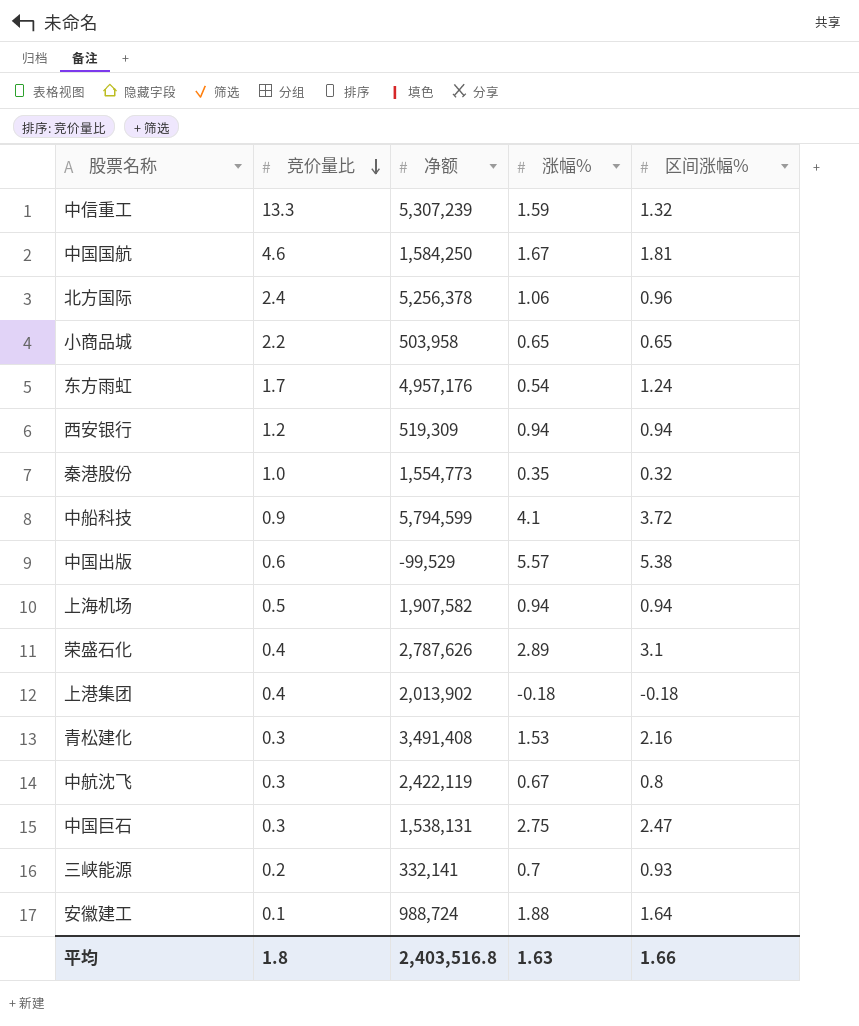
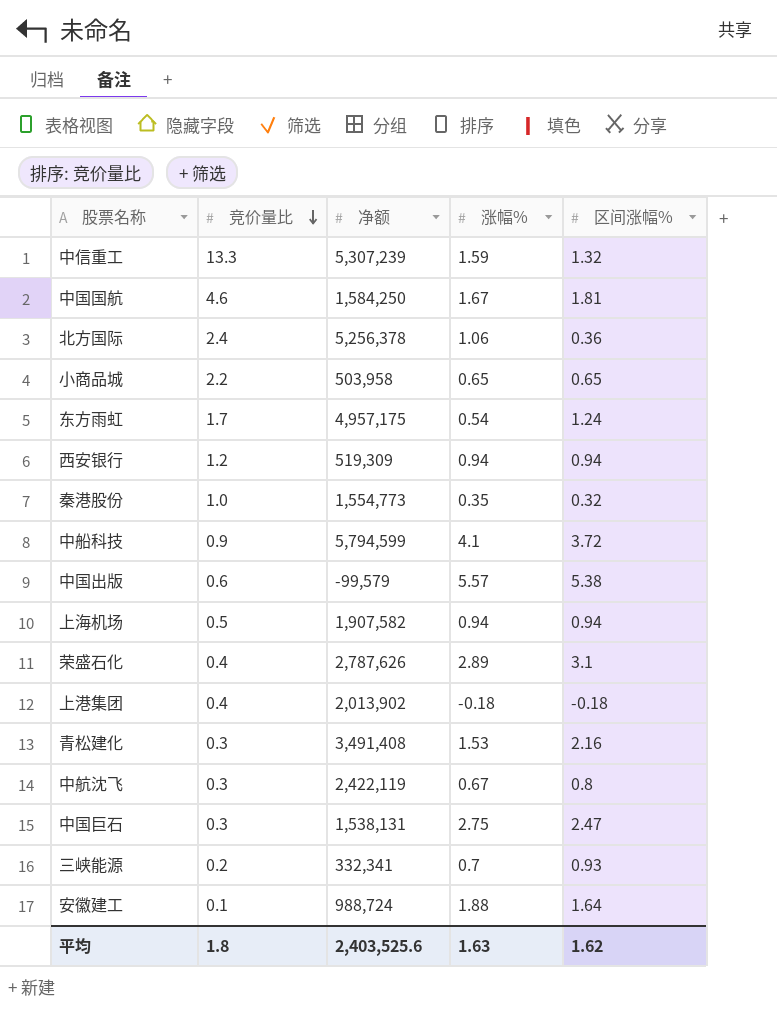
北方国际 | 区间涨幅%: 0.96 -> 0.36
东方雨虹 | 净额: 4,957,176 -> 4,957,175
中国出版 | 净额: -99,529 -> -99,579
三峡能源 | 净额: 332,141 -> 332,341
平均 | 净额: 2,403,516.8 -> 2,403,525.6
平均 | 区间涨幅%: 1.66 -> 1.62

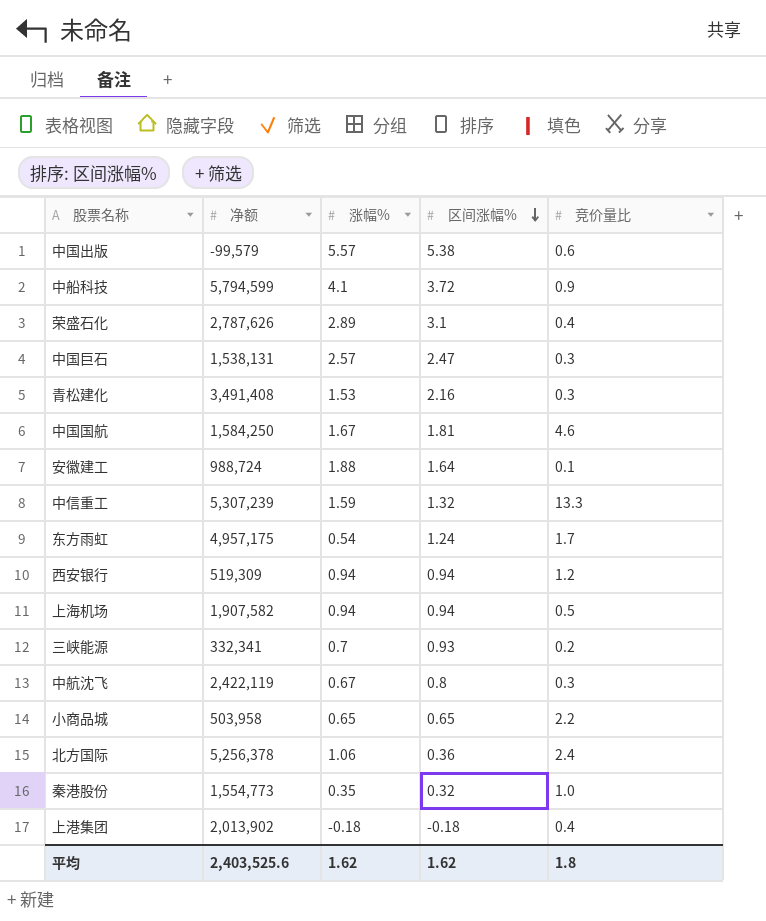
row order: 竞价量比 descending -> 区间涨幅% descending
column 竞价量比 | position: 2 -> 5
中国巨石 | 涨幅%: 2.75 -> 2.57
平均 | 涨幅%: 1.63 -> 1.62

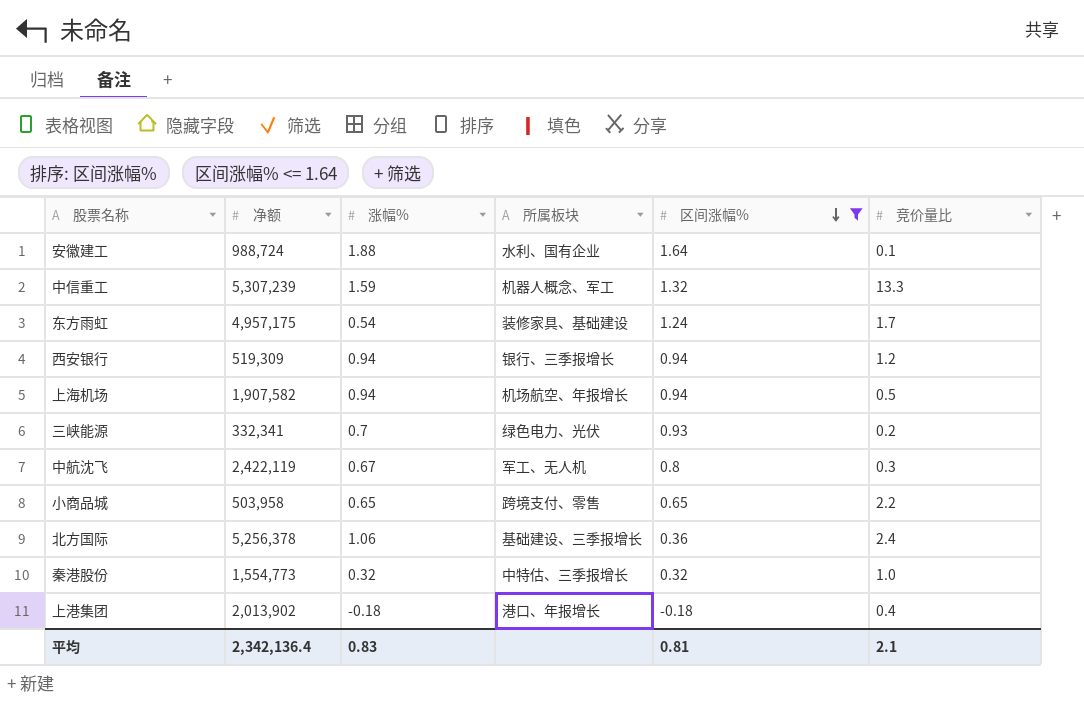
filter: none -> 区间涨幅% <= 1.64
column 所属板块 | position: none -> 4
秦港股份 | 涨幅%: 0.35 -> 0.32
平均 | 净额: 2,403,525.6 -> 2,342,136.4
平均 | 涨幅%: 1.62 -> 0.83
平均 | 区间涨幅%: 1.62 -> 0.81
平均 | 竞价量比: 1.8 -> 2.1

